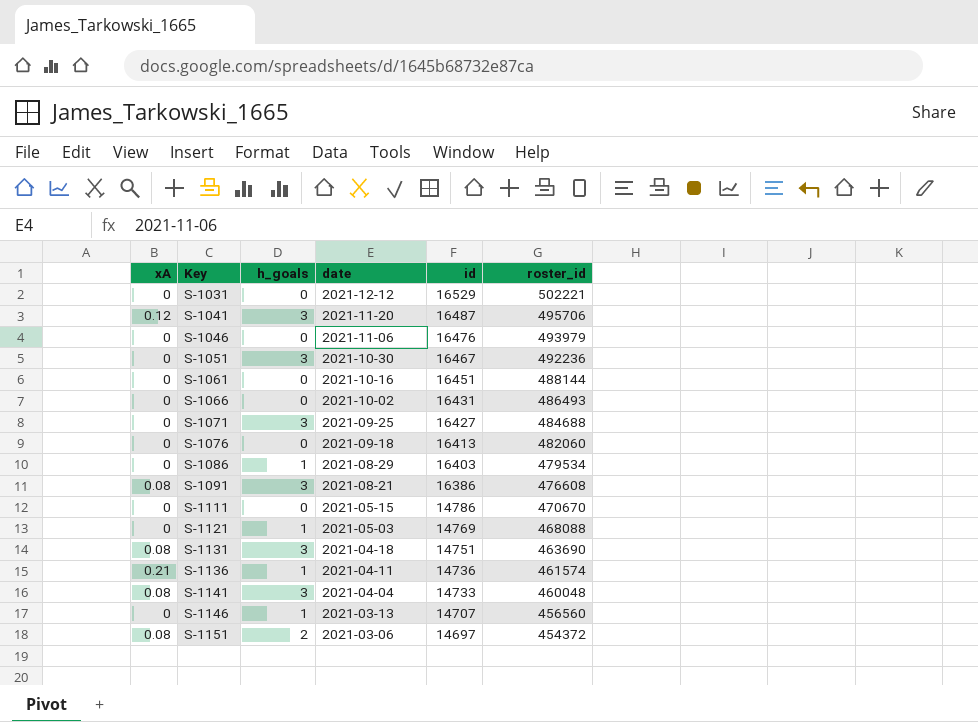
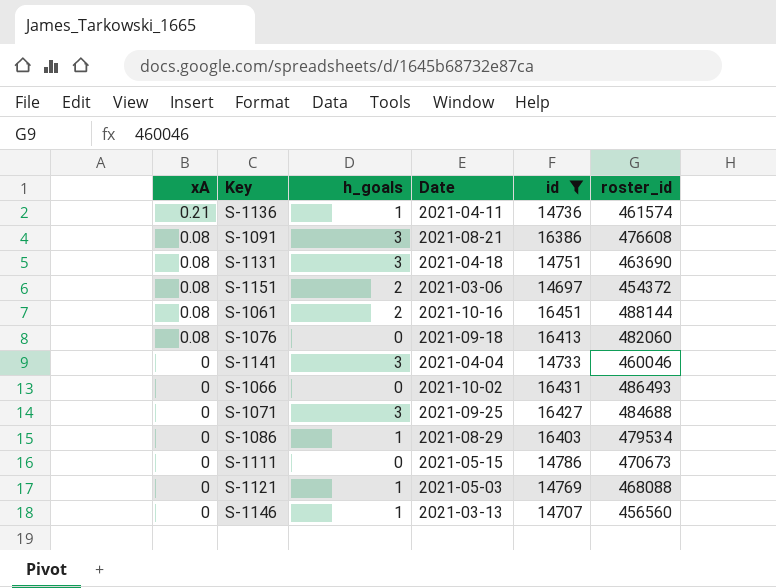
filter: none -> id <= 16451
row order: Key ascending -> xA descending
column name: date -> Date
S-1061 | xA: 0 -> 0.08
S-1061 | h_goals: 0 -> 2
S-1076 | xA: 0 -> 0.08
S-1141 | xA: 0.08 -> 0
S-1141 | roster_id: 460048 -> 460046
S-1111 | roster_id: 470670 -> 470673

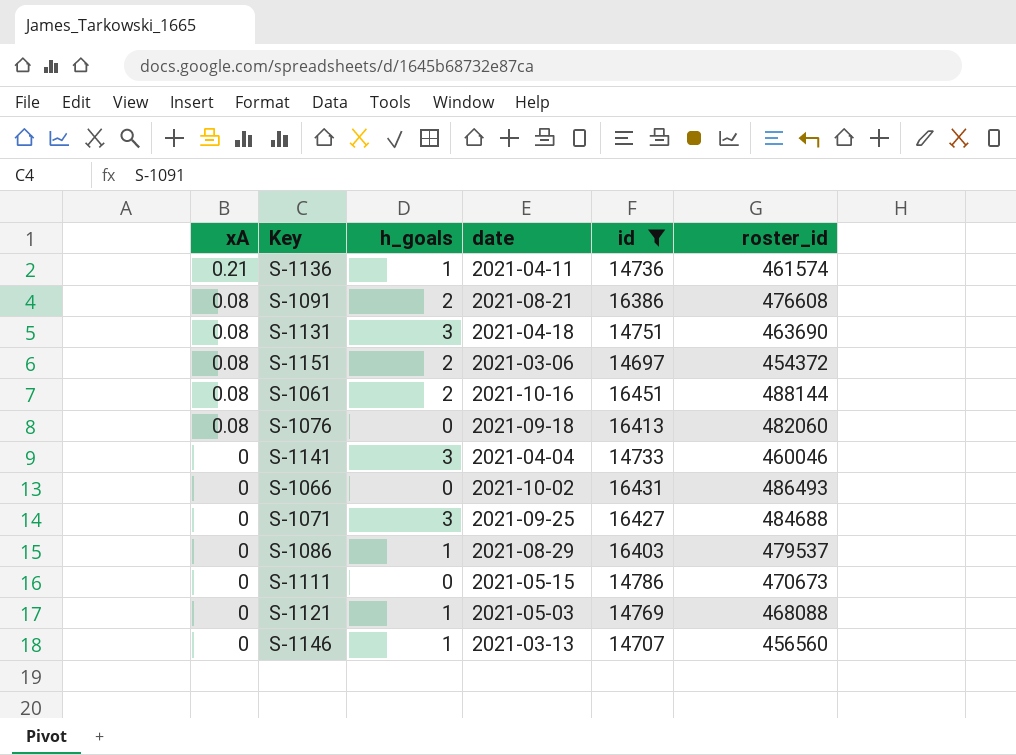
column name: Date -> date
S-1091 | h_goals: 3 -> 2
S-1086 | roster_id: 479534 -> 479537

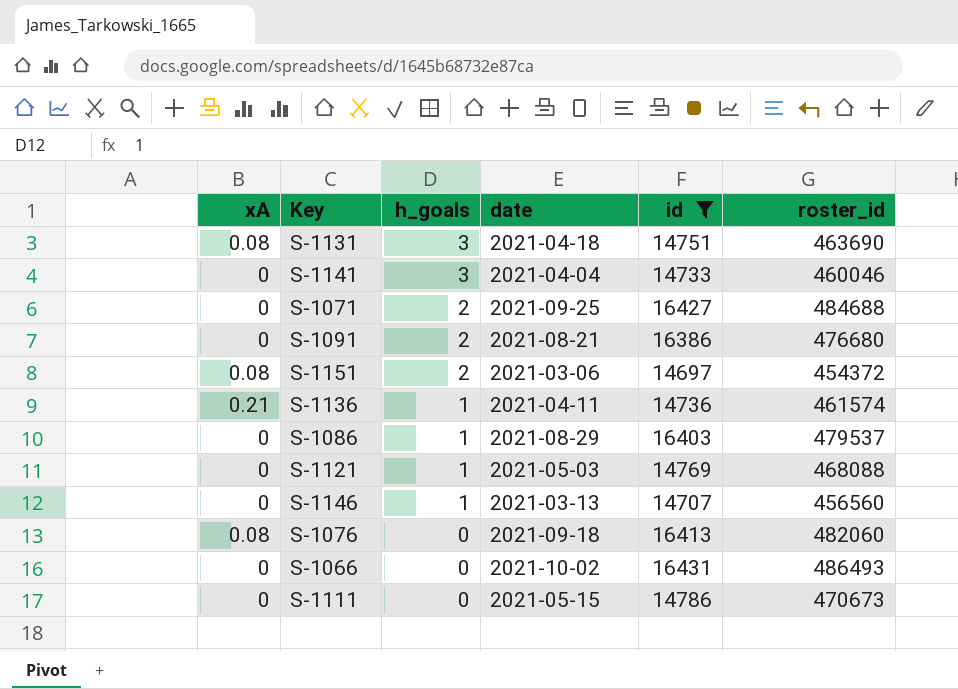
row order: xA descending -> h_goals descending
row S-1061: 0.08 | 2 | 2021-10-16 | 16451 | 488144 -> none
S-1071 | h_goals: 3 -> 2
S-1091 | xA: 0.08 -> 0
S-1091 | roster_id: 476608 -> 476680

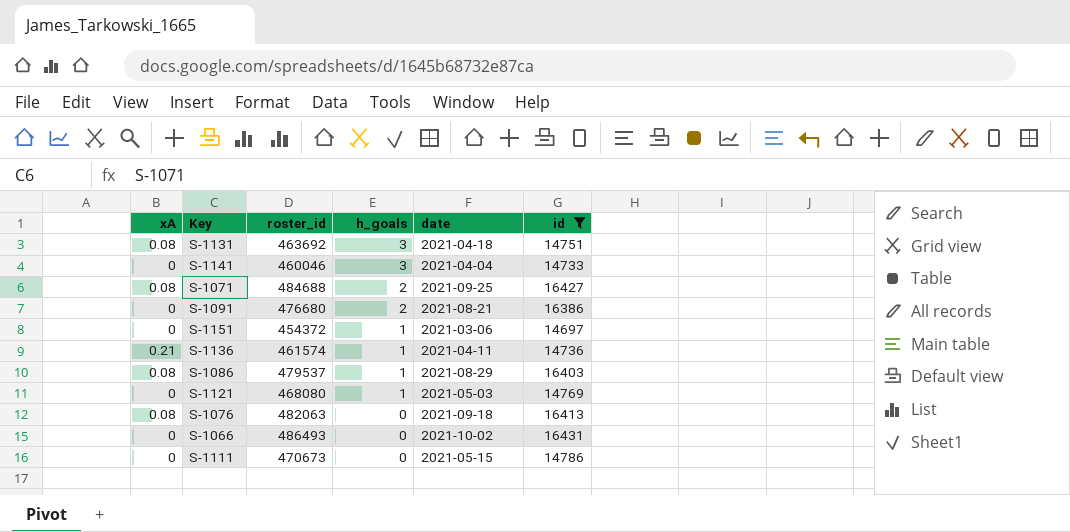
column roster_id | position: 6 -> 3
row S-1146: 0 | 1 | 2021-03-13 | 14707 | 456560 -> none
S-1131 | roster_id: 463690 -> 463692
S-1071 | xA: 0 -> 0.08
S-1151 | xA: 0.08 -> 0
S-1151 | h_goals: 2 -> 1
S-1086 | xA: 0 -> 0.08
S-1121 | roster_id: 468088 -> 468080
S-1076 | roster_id: 482060 -> 482063

